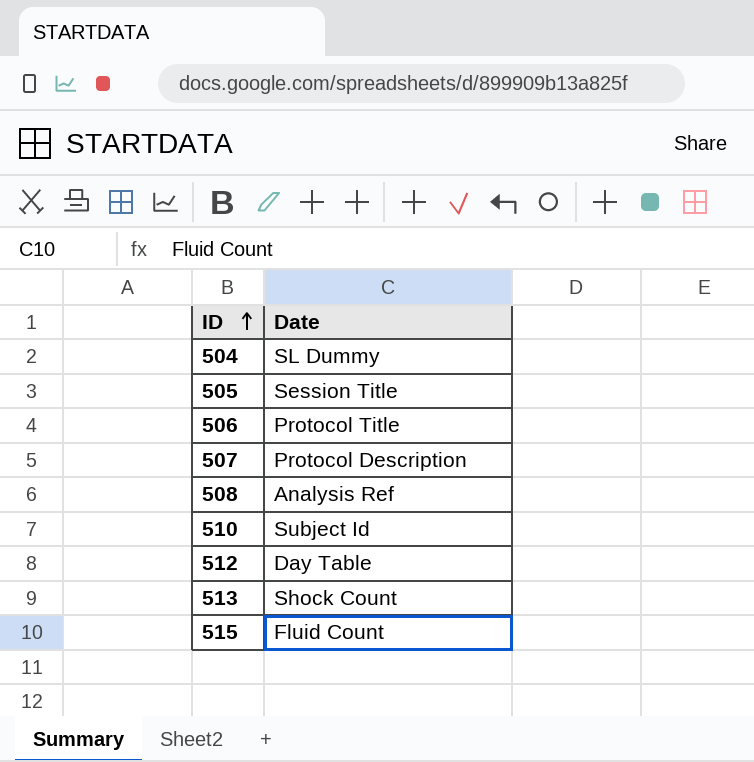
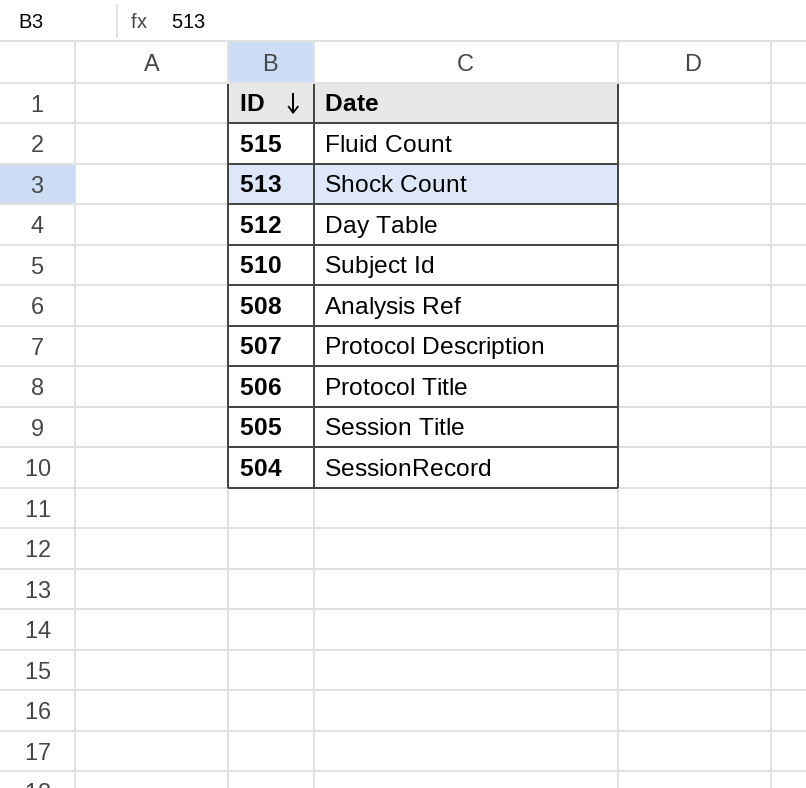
row order: ID ascending -> ID descending
504 | Date: SL Dummy -> SessionRecord

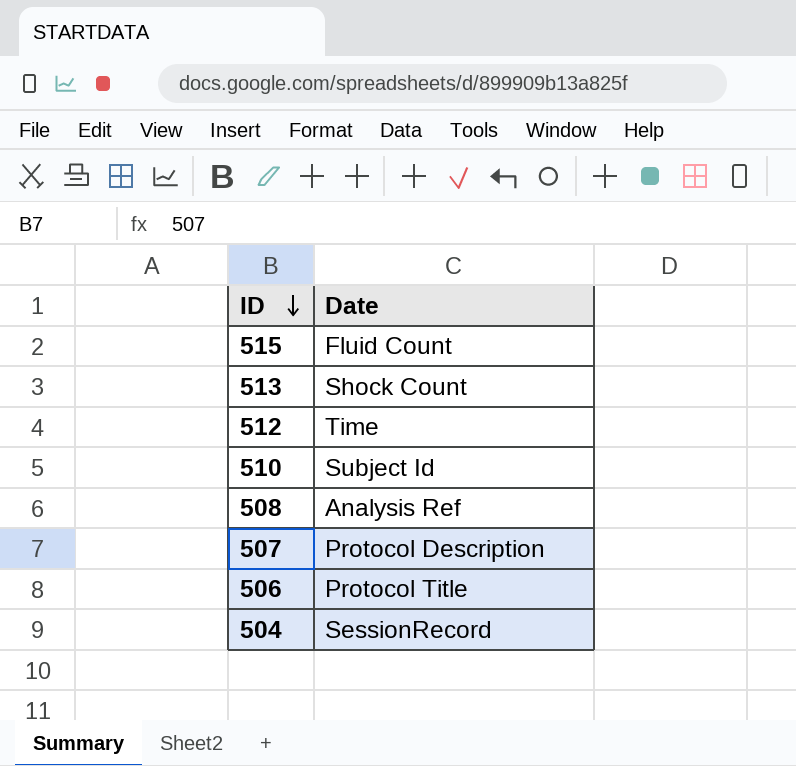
row 505: Session Title -> none
512 | Date: Day Table -> Time

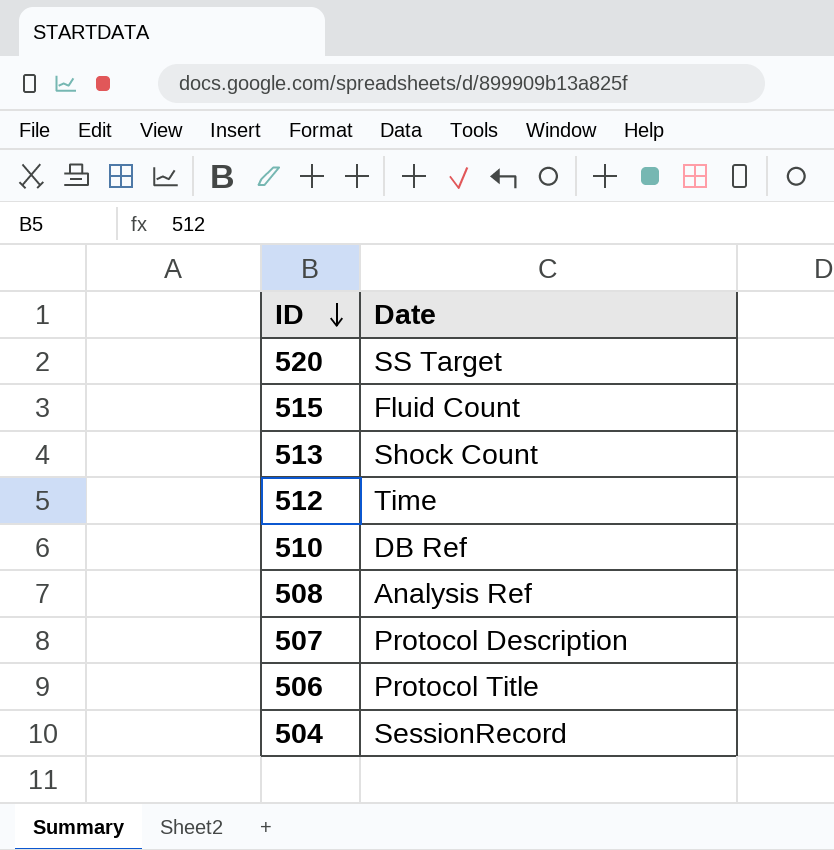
row 520: none -> SS Target
510 | Date: Subject Id -> DB Ref

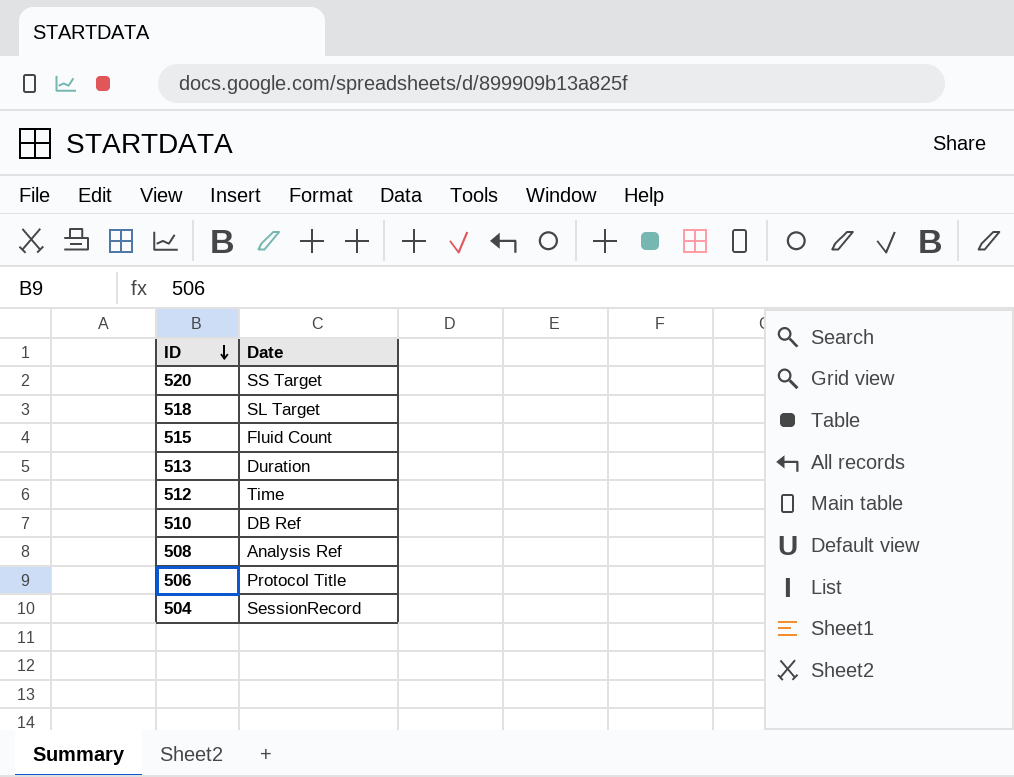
row 507: Protocol Description -> none
row 518: none -> SL Target
513 | Date: Shock Count -> Duration

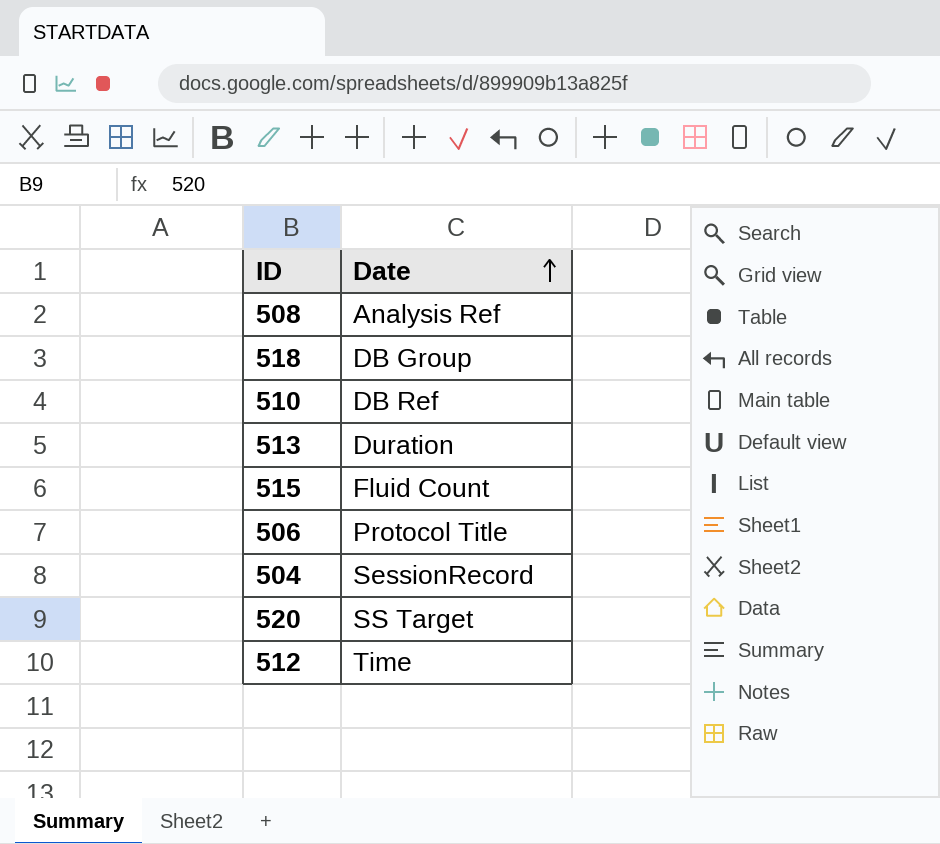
row order: ID descending -> Date ascending
518 | Date: SL Target -> DB Group

